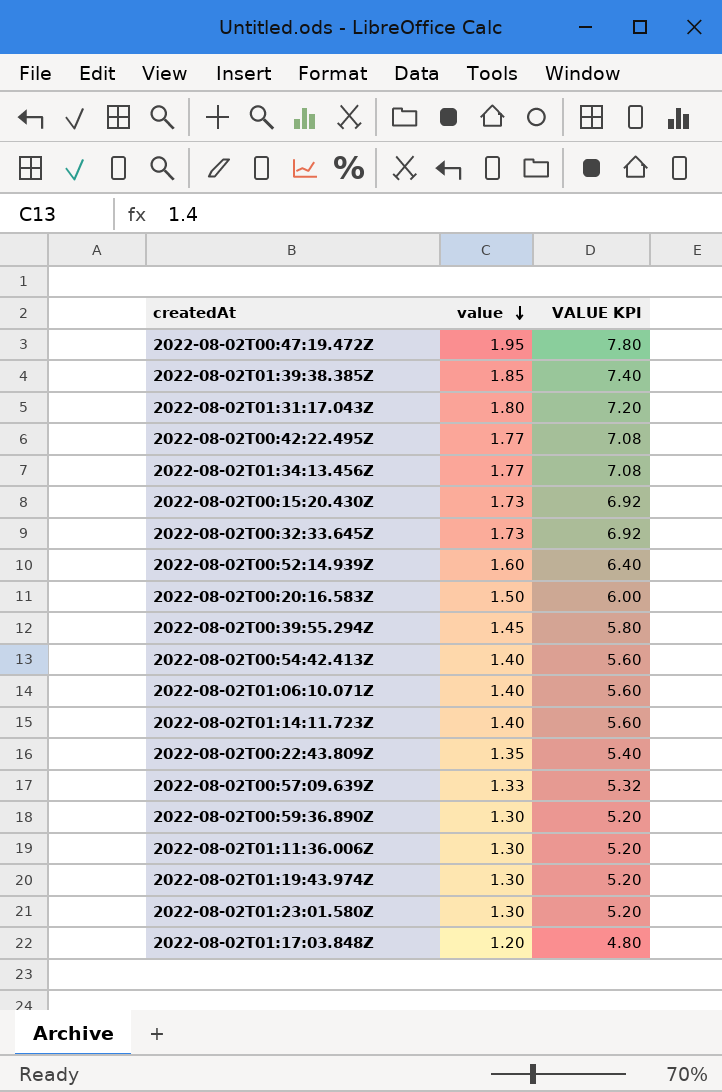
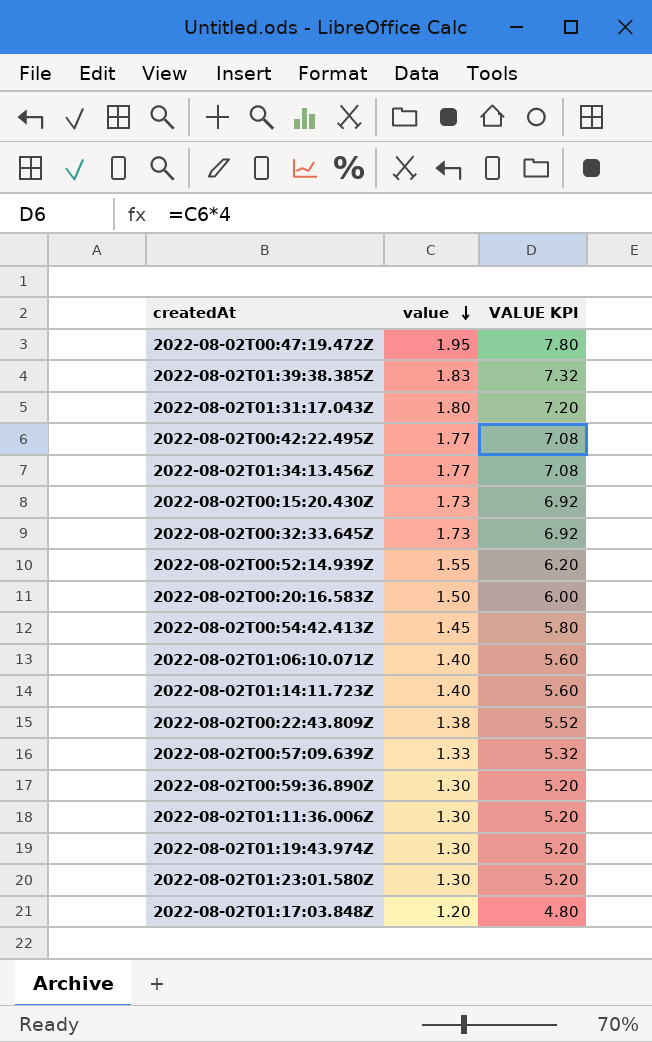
row 2022-08-02T00:39:55.294Z: 1.45 | 5.80 -> none
2022-08-02T01:39:38.385Z | value: 1.85 -> 1.83
2022-08-02T01:39:38.385Z | VALUE KPI: 7.40 -> 7.32
2022-08-02T00:52:14.939Z | value: 1.60 -> 1.55
2022-08-02T00:52:14.939Z | VALUE KPI: 6.40 -> 6.20
2022-08-02T00:54:42.413Z | value: 1.40 -> 1.45
2022-08-02T00:54:42.413Z | VALUE KPI: 5.60 -> 5.80
2022-08-02T00:22:43.809Z | value: 1.35 -> 1.38
2022-08-02T00:22:43.809Z | VALUE KPI: 5.40 -> 5.52

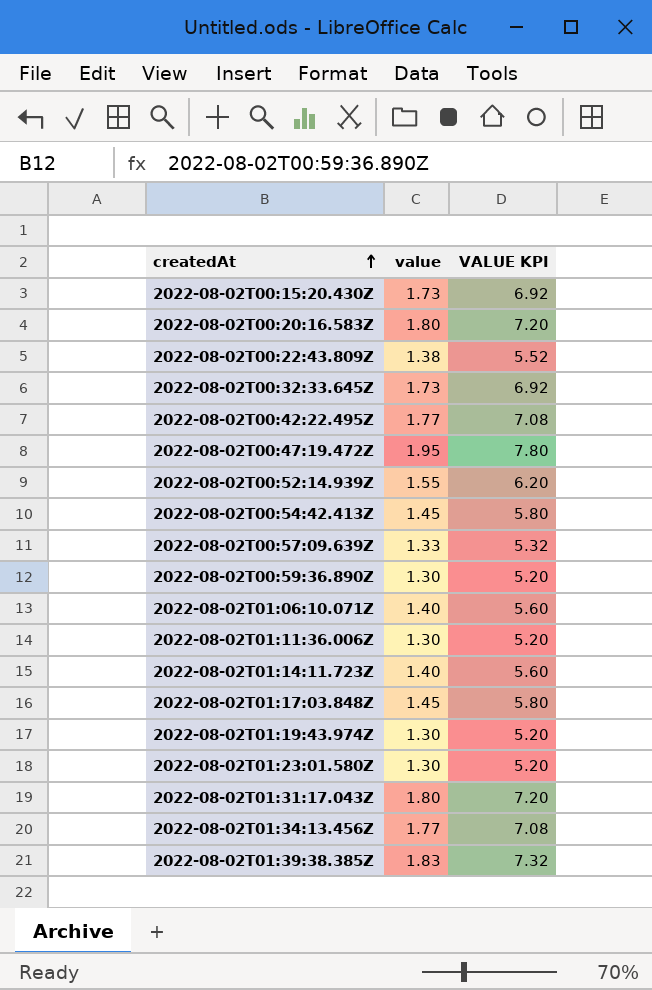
row order: value descending -> createdAt ascending
2022-08-02T00:20:16.583Z | value: 1.50 -> 1.80
2022-08-02T00:20:16.583Z | VALUE KPI: 6.00 -> 7.20
2022-08-02T01:17:03.848Z | value: 1.20 -> 1.45
2022-08-02T01:17:03.848Z | VALUE KPI: 4.80 -> 5.80

